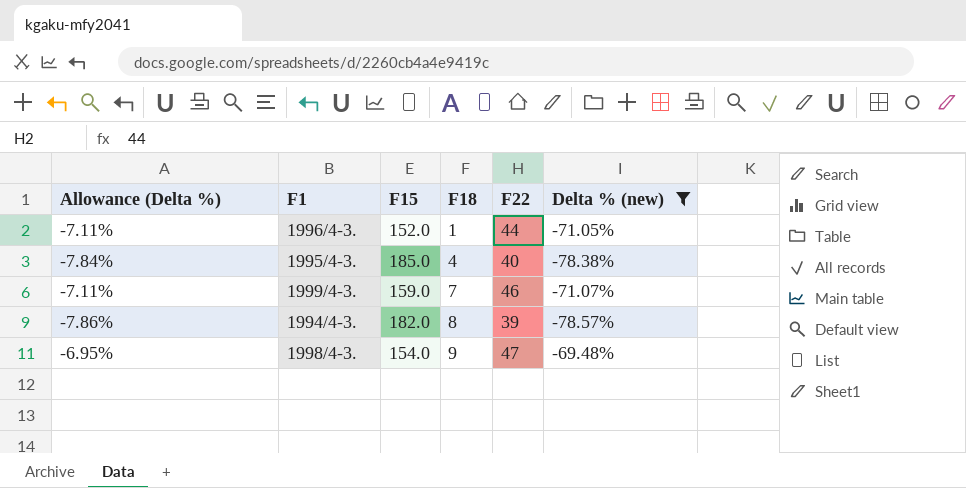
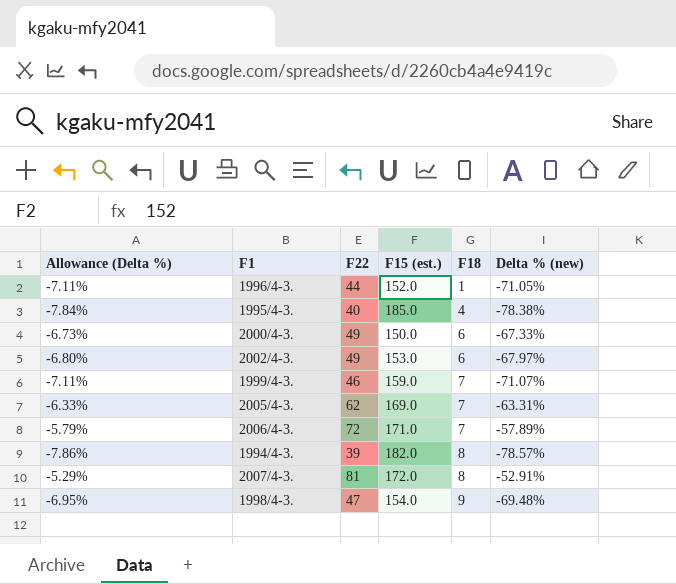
filter: Delta % (new) <= -69.48% -> none
column F22 | position: 5 -> 3
column name: F15 -> F15 (est.)

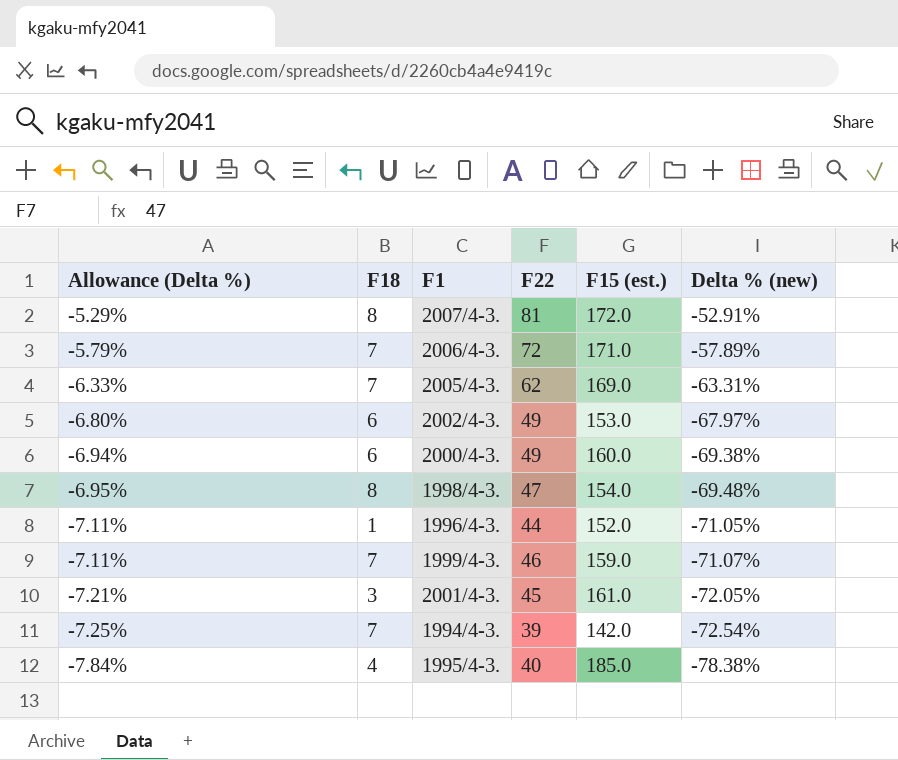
row order: F18 ascending -> Allowance (Delta %) descending
column F18 | position: 5 -> 2
2000/4-3. | Allowance (Delta %): -6.73% -> -6.94%
2000/4-3. | F15 (est.): 150.0 -> 160.0
2000/4-3. | Delta % (new): -67.33% -> -69.38%
1998/4-3. | F18: 9 -> 8
row 2001/4-3.: none -> -7.21% | 3 | 45 | 161.0 | -72.05%
1994/4-3. | Allowance (Delta %): -7.86% -> -7.25%
1994/4-3. | F18: 8 -> 7
1994/4-3. | F15 (est.): 182.0 -> 142.0
1994/4-3. | Delta % (new): -78.57% -> -72.54%

